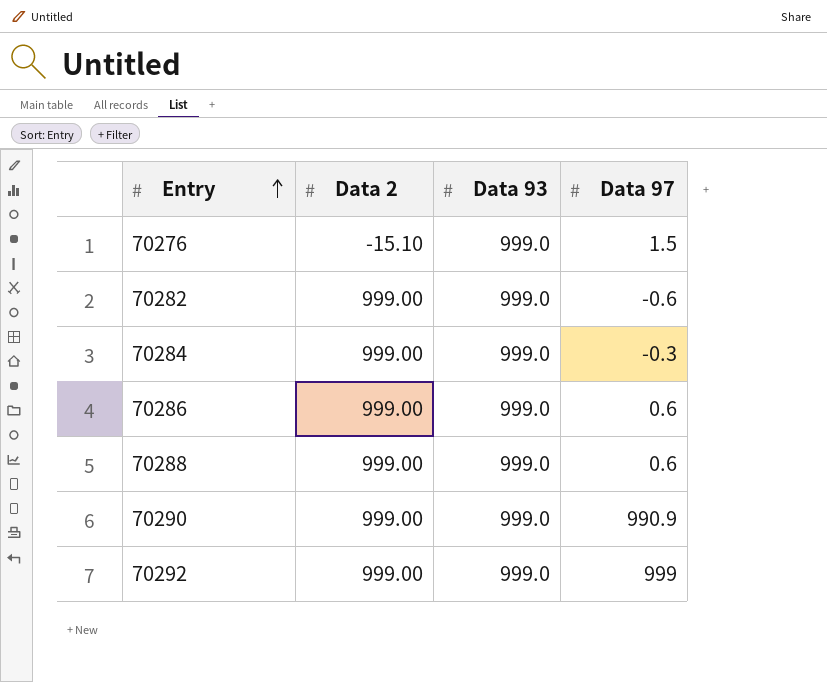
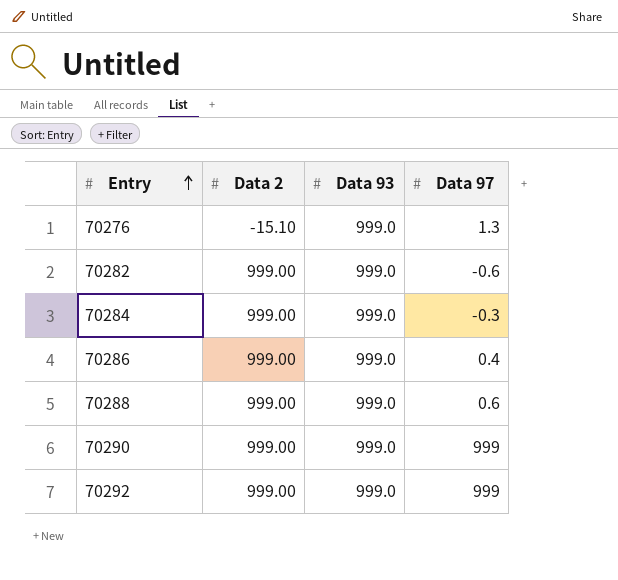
70276 | Data 97: 1.5 -> 1.3
70286 | Data 97: 0.6 -> 0.4
70290 | Data 97: 990.9 -> 999

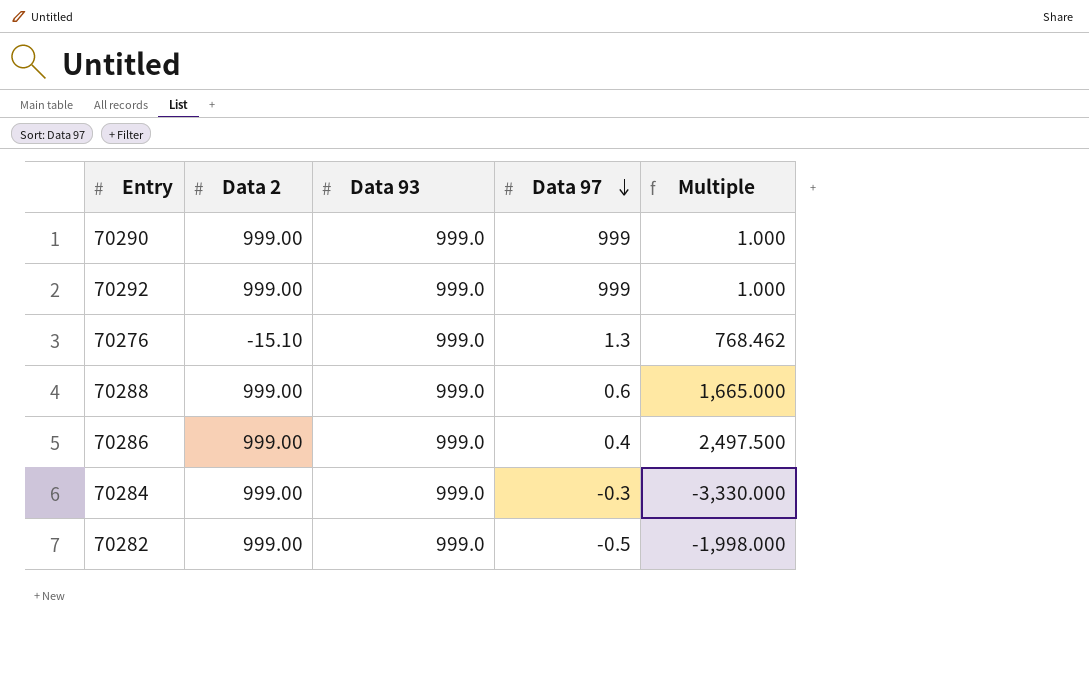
row order: Entry ascending -> Data 97 descending
column Multiple | formula: none -> [Data 93] / [Data 97]
70282 | Data 97: -0.6 -> -0.5

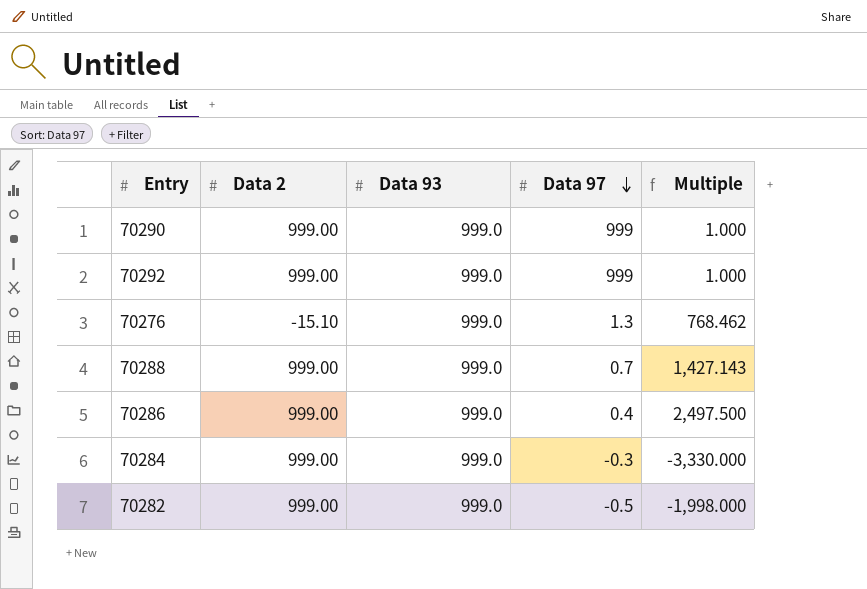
70288 | Data 97: 0.6 -> 0.7
70288 | Multiple: 1,665.000 -> 1,427.143

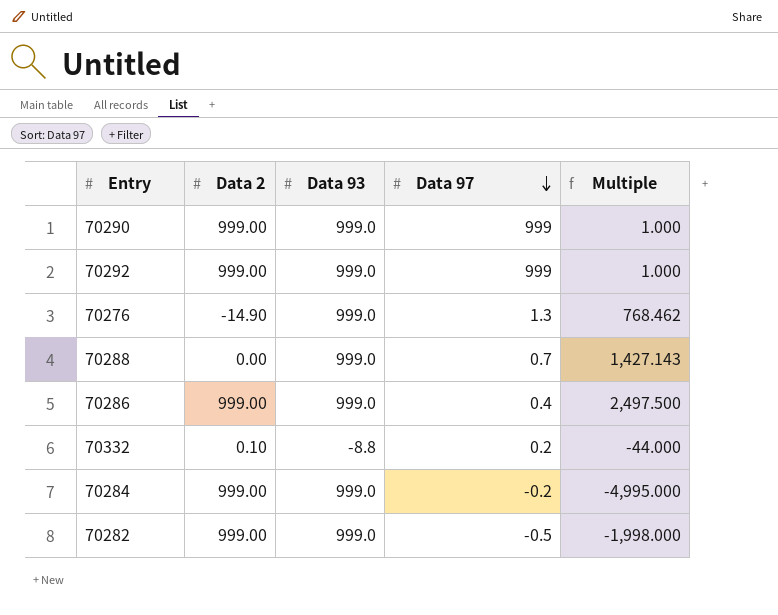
70276 | Data 2: -15.10 -> -14.90
70288 | Data 2: 999.00 -> 0.00
row 70332: none -> 0.10 | -8.8 | 0.2 | -44.000
70284 | Data 97: -0.3 -> -0.2
70284 | Multiple: -3,330.000 -> -4,995.000

